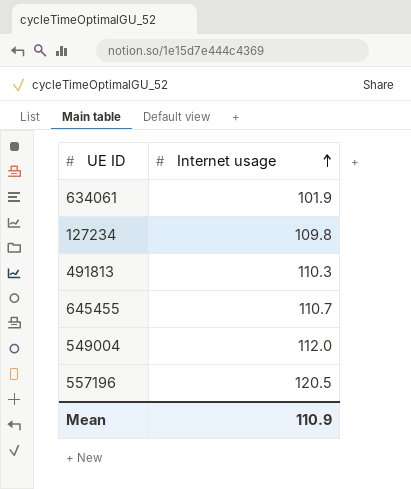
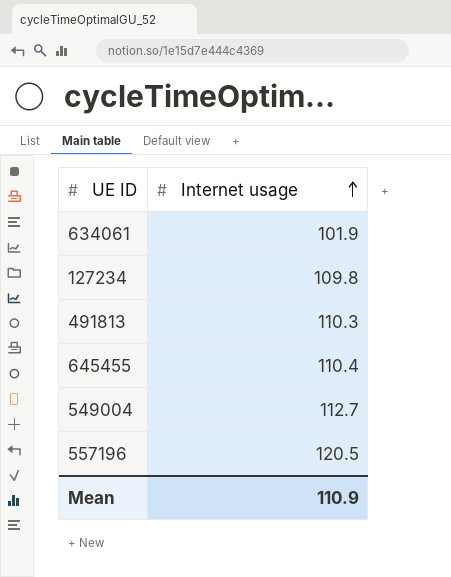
645455 | Internet usage: 110.7 -> 110.4
549004 | Internet usage: 112.0 -> 112.7

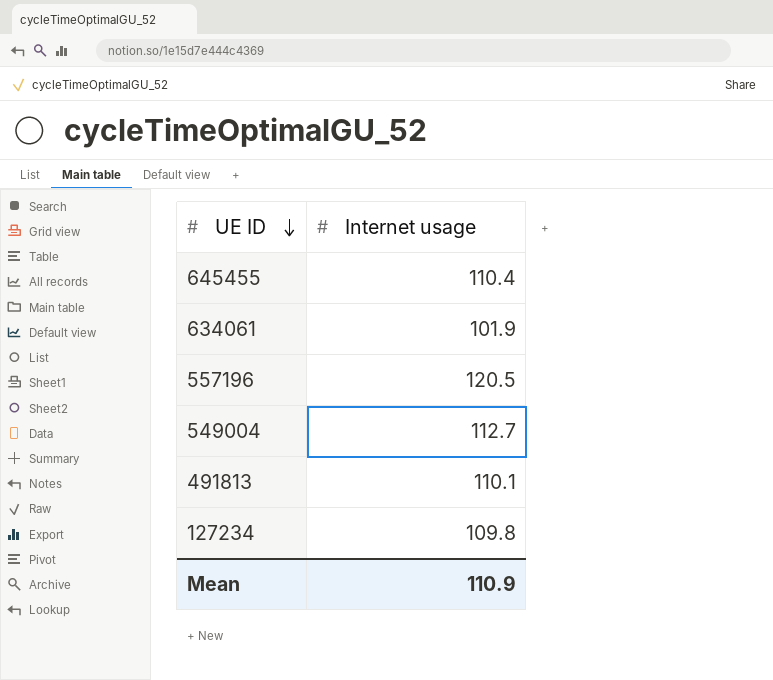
row order: Internet usage ascending -> UE ID descending
491813 | Internet usage: 110.3 -> 110.1

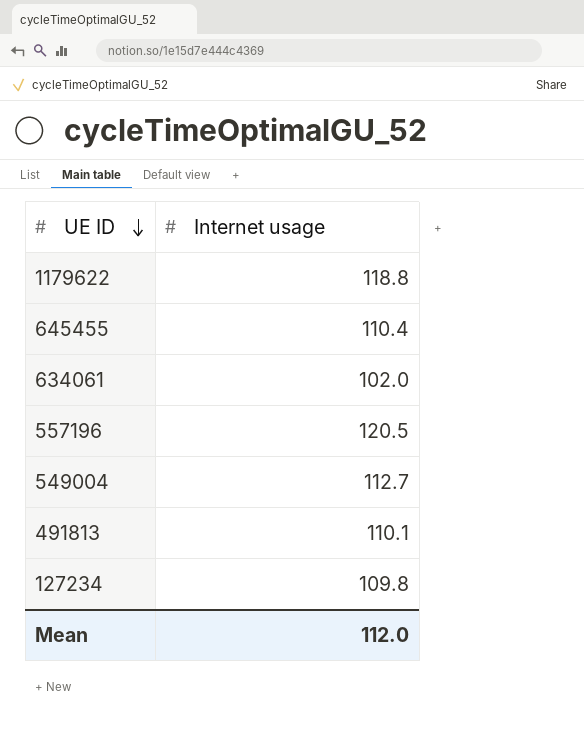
row 1179622: none -> 118.8
634061 | Internet usage: 101.9 -> 102.0
Mean | Internet usage: 110.9 -> 112.0

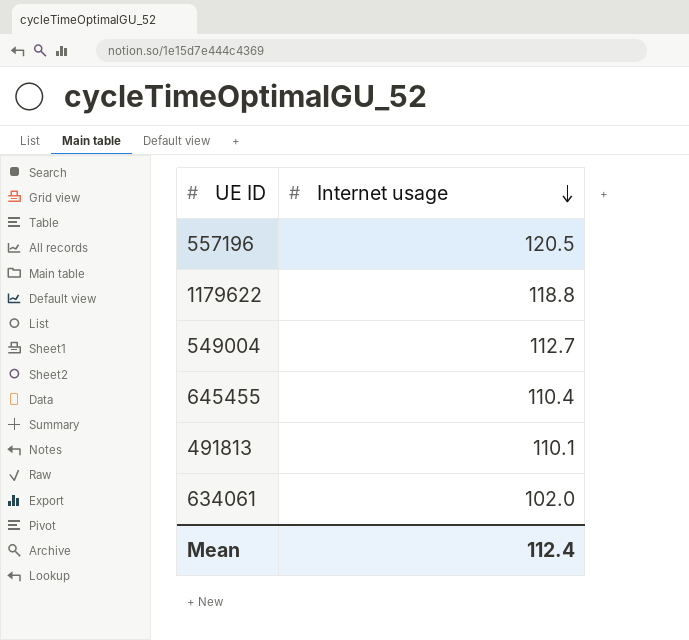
row order: UE ID descending -> Internet usage descending
row 127234: 109.8 -> none
Mean | Internet usage: 112.0 -> 112.4

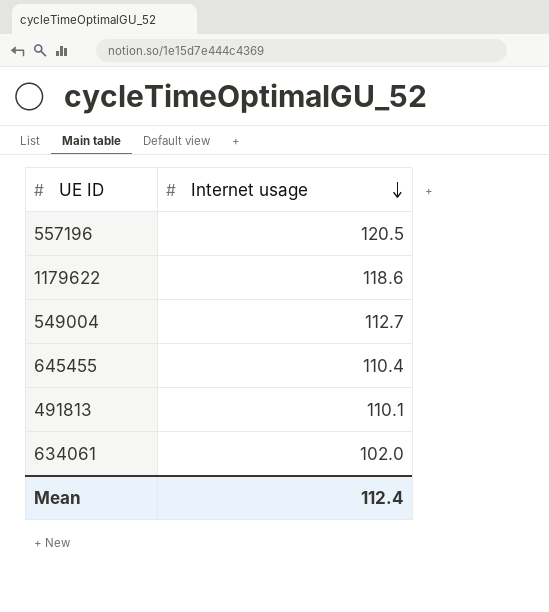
1179622 | Internet usage: 118.8 -> 118.6

